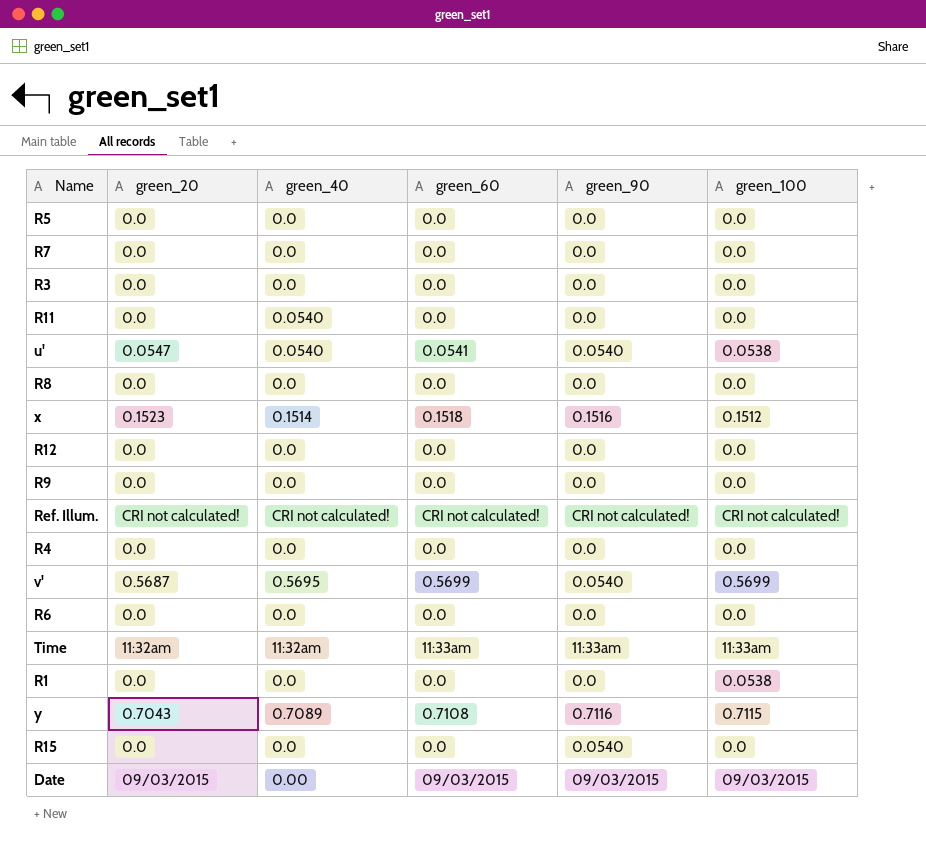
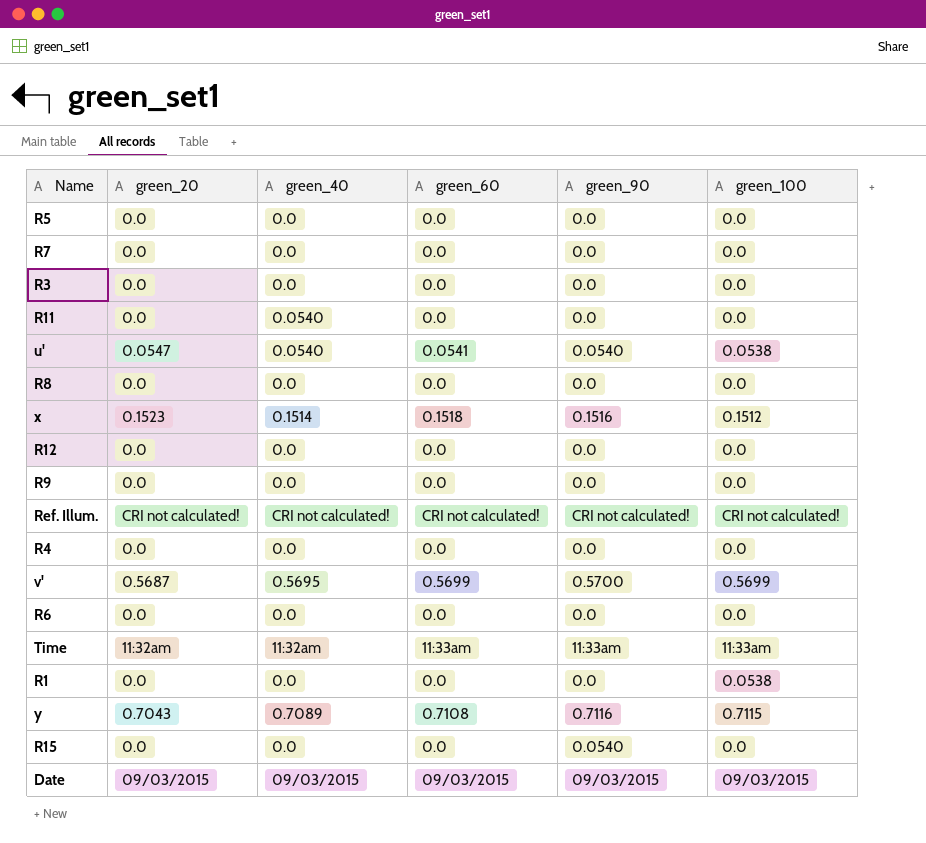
v' | green_90: 0.0540 -> 0.5700
Date | green_40: 0.00 -> 09/03/2015

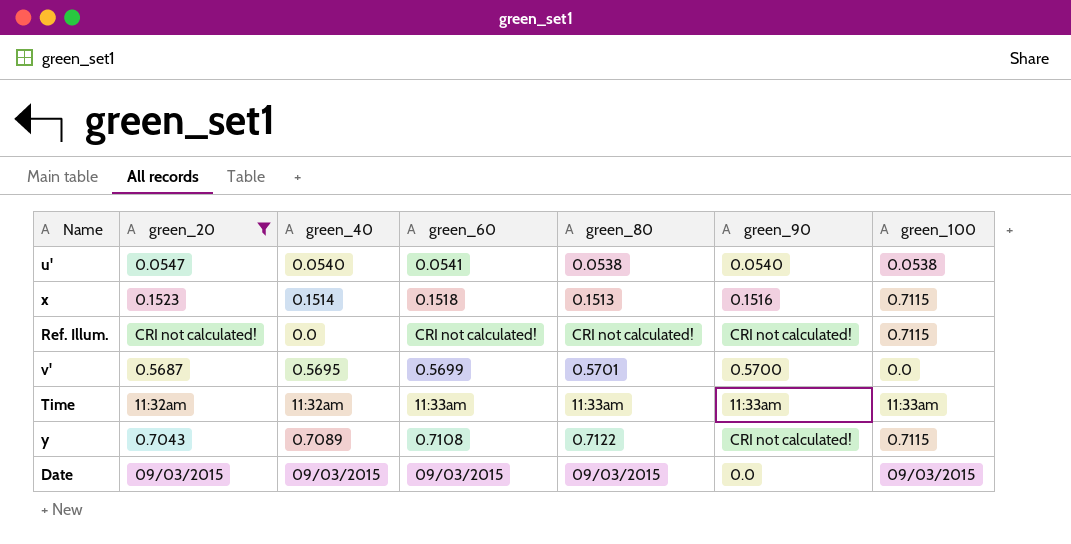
filter: none -> green_20 != 0.0
column green_80 | position: none -> 5
x | green_100: 0.1512 -> 0.7115
Ref. Illum. | green_40: CRI not calculated! -> 0.0
Ref. Illum. | green_100: CRI not calculated! -> 0.7115
v' | green_100: 0.5699 -> 0.0
y | green_90: 0.7116 -> CRI not calculated!
Date | green_90: 09/03/2015 -> 0.0

